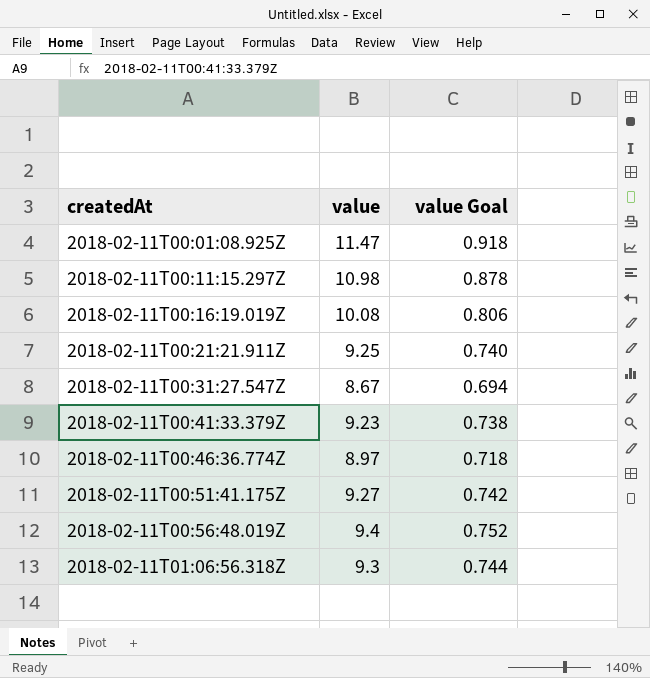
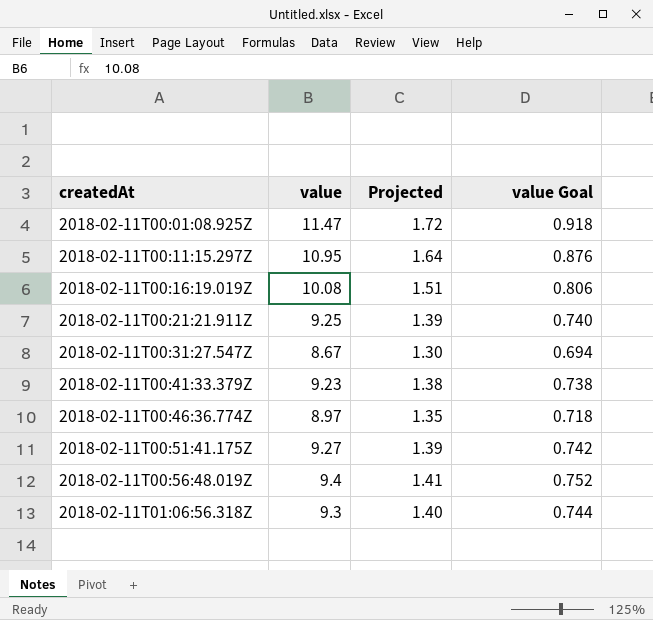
column Projected | formula: none -> [value] * 0.15
2018-02-11T00:11:15.297Z | value: 10.98 -> 10.95
2018-02-11T00:11:15.297Z | value Goal: 0.878 -> 0.876

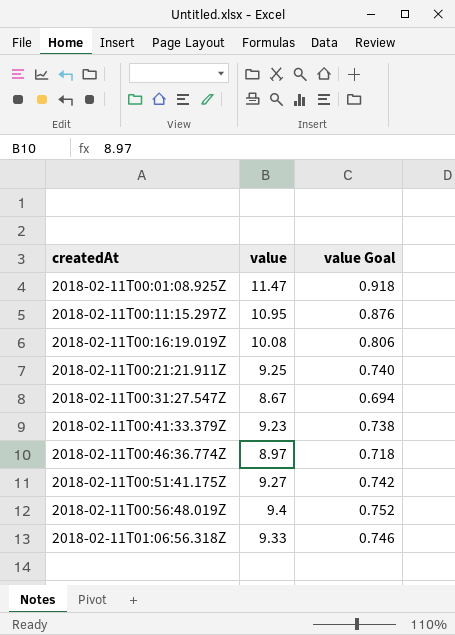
column Projected | formula: [value] * 0.15 -> none
2018-02-11T01:06:56.318Z | value: 9.3 -> 9.33
2018-02-11T01:06:56.318Z | value Goal: 0.744 -> 0.746

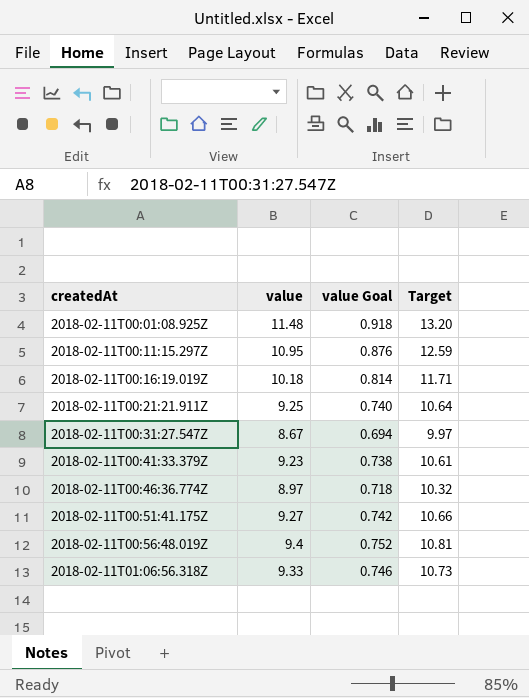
column Target | formula: none -> [value] * 1.15
2018-02-11T00:01:08.925Z | value: 11.47 -> 11.48
2018-02-11T00:16:19.019Z | value: 10.08 -> 10.18
2018-02-11T00:16:19.019Z | value Goal: 0.806 -> 0.814

